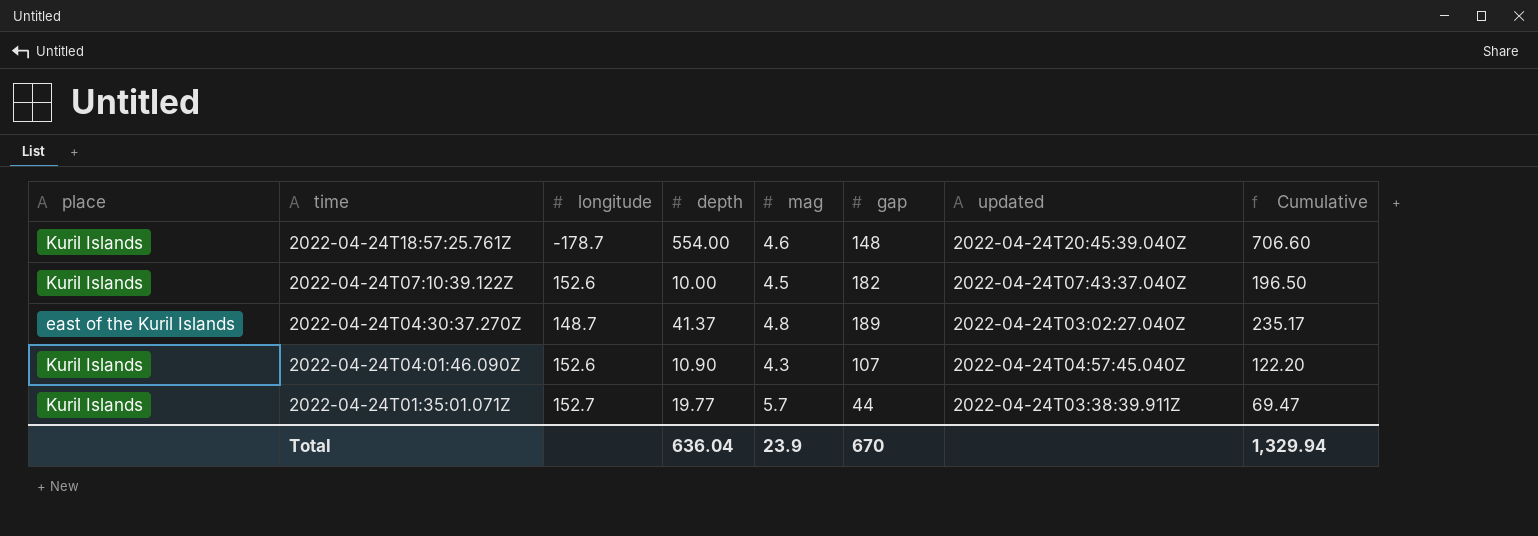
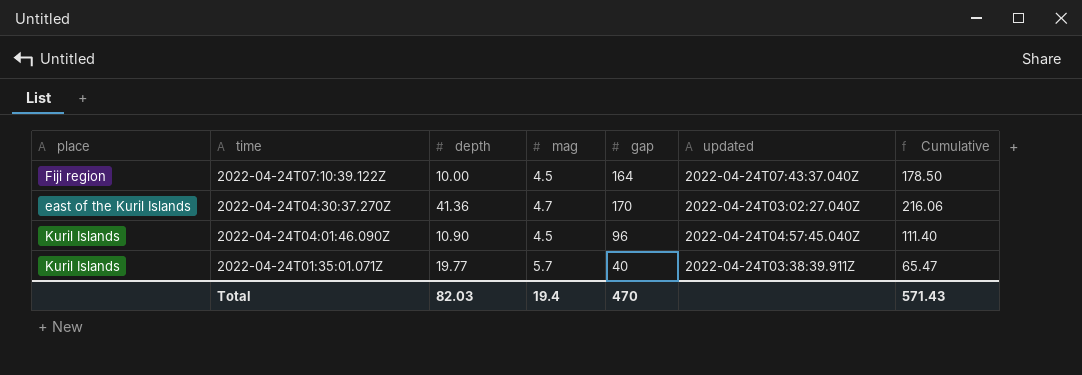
column longitude | position: 3 -> none
row 2022-04-24T18:57:25.761Z: Kuril Islands | -178.7 | 554.00 | 4.6 | 148 | 2022-04-24T20:45:39.040Z | 706.60 -> none
2022-04-24T07:10:39.122Z | place: Kuril Islands -> Fiji region
2022-04-24T07:10:39.122Z | gap: 182 -> 164
2022-04-24T07:10:39.122Z | Cumulative: 196.50 -> 178.50
2022-04-24T04:30:37.270Z | depth: 41.37 -> 41.36
2022-04-24T04:30:37.270Z | mag: 4.8 -> 4.7
2022-04-24T04:30:37.270Z | gap: 189 -> 170
2022-04-24T04:30:37.270Z | Cumulative: 235.17 -> 216.06
2022-04-24T04:01:46.090Z | mag: 4.3 -> 4.5
2022-04-24T04:01:46.090Z | gap: 107 -> 96
2022-04-24T04:01:46.090Z | Cumulative: 122.20 -> 111.40
2022-04-24T01:35:01.071Z | gap: 44 -> 40
2022-04-24T01:35:01.071Z | Cumulative: 69.47 -> 65.47
Total | depth: 636.04 -> 82.03
Total | mag: 23.9 -> 19.4
Total | gap: 670 -> 470
Total | Cumulative: 1,329.94 -> 571.43

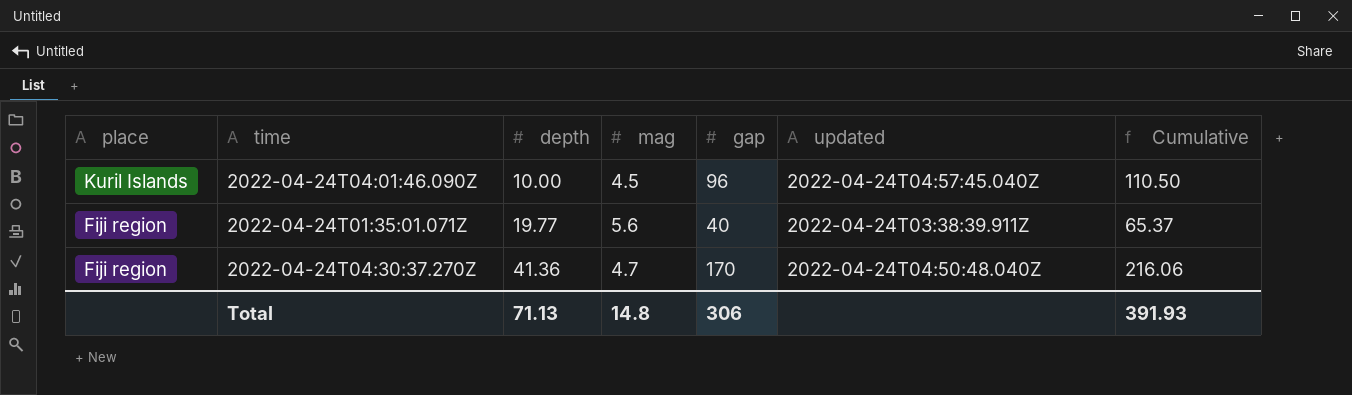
row order: time descending -> place descending
row 2022-04-24T07:10:39.122Z: Fiji region | 10.00 | 4.5 | 164 | 2022-04-24T07:43:37.040Z | 178.50 -> none
2022-04-24T04:01:46.090Z | depth: 10.90 -> 10.00
2022-04-24T04:01:46.090Z | Cumulative: 111.40 -> 110.50
2022-04-24T01:35:01.071Z | place: Kuril Islands -> Fiji region
2022-04-24T01:35:01.071Z | mag: 5.7 -> 5.6
2022-04-24T01:35:01.071Z | Cumulative: 65.47 -> 65.37
2022-04-24T04:30:37.270Z | place: east of the Kuril Islands -> Fiji region
2022-04-24T04:30:37.270Z | updated: 2022-04-24T03:02:27.040Z -> 2022-04-24T04:50:48.040Z
Total | depth: 82.03 -> 71.13
Total | mag: 19.4 -> 14.8
Total | gap: 470 -> 306
Total | Cumulative: 571.43 -> 391.93

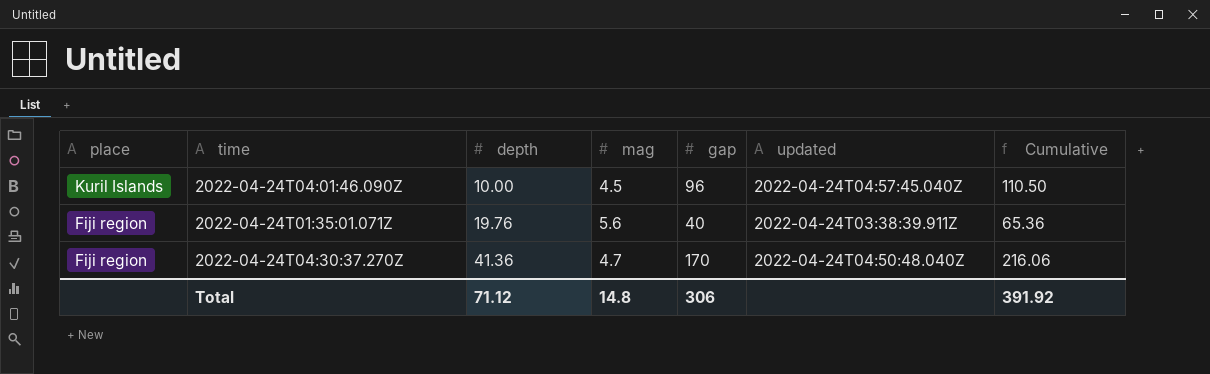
2022-04-24T01:35:01.071Z | depth: 19.77 -> 19.76
2022-04-24T01:35:01.071Z | Cumulative: 65.37 -> 65.36
Total | depth: 71.13 -> 71.12
Total | Cumulative: 391.93 -> 391.92

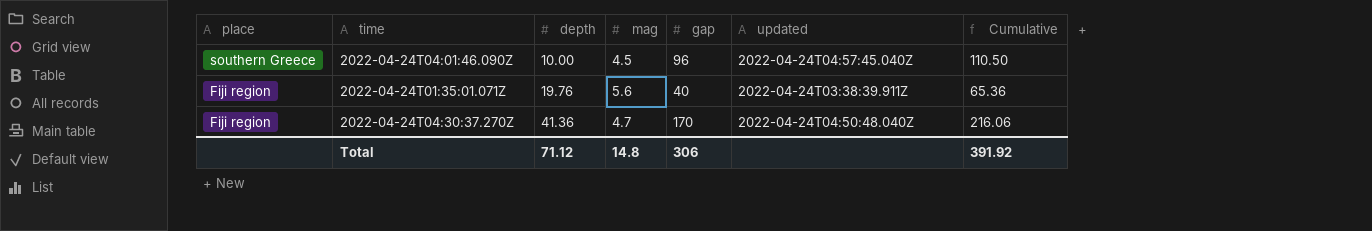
2022-04-24T04:01:46.090Z | place: Kuril Islands -> southern Greece

